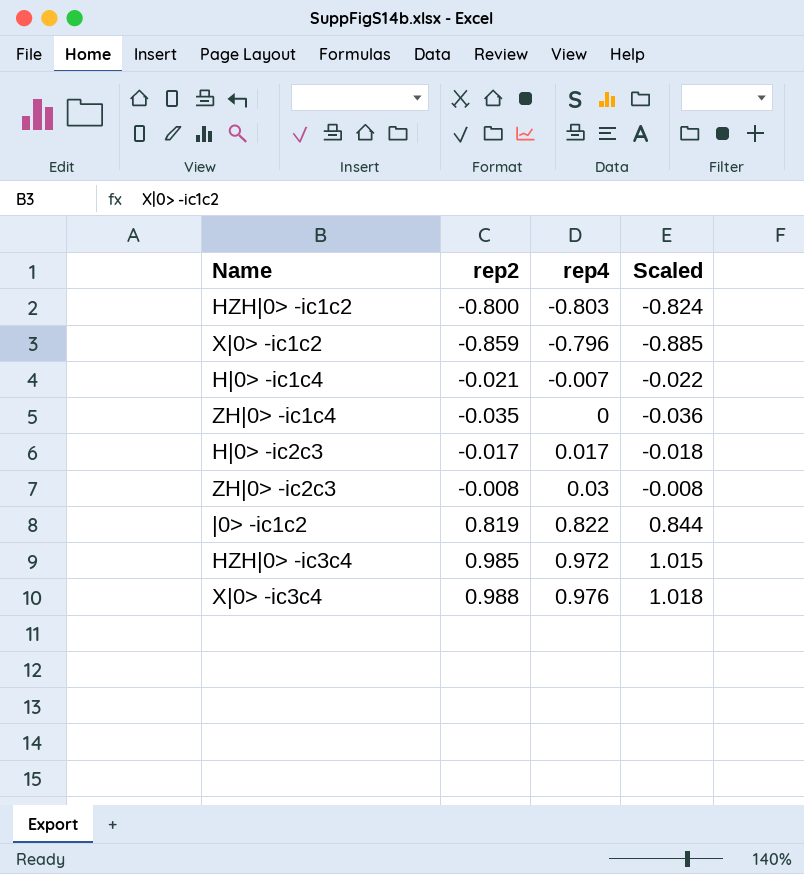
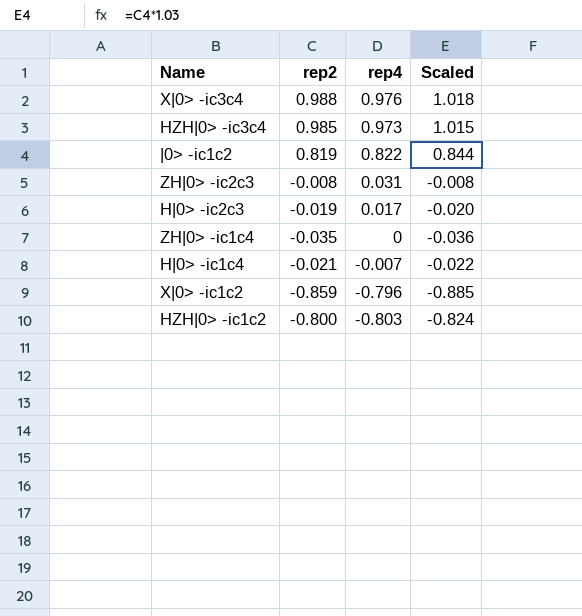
row order: rep4 ascending -> rep4 descending
HZH|0> -ic3c4 | rep4: 0.972 -> 0.973
ZH|0> -ic2c3 | rep4: 0.03 -> 0.031
H|0> -ic2c3 | rep2: -0.017 -> -0.019
H|0> -ic2c3 | Scaled: -0.018 -> -0.020

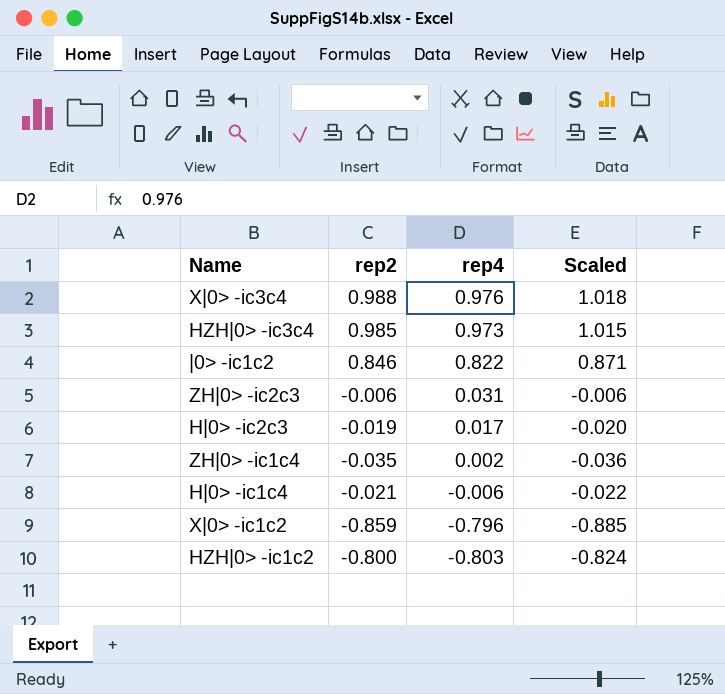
|0> -ic1c2 | rep2: 0.819 -> 0.846
|0> -ic1c2 | Scaled: 0.844 -> 0.871
ZH|0> -ic2c3 | rep2: -0.008 -> -0.006
ZH|0> -ic2c3 | Scaled: -0.008 -> -0.006
ZH|0> -ic1c4 | rep4: 0 -> 0.002
H|0> -ic1c4 | rep4: -0.007 -> -0.006

